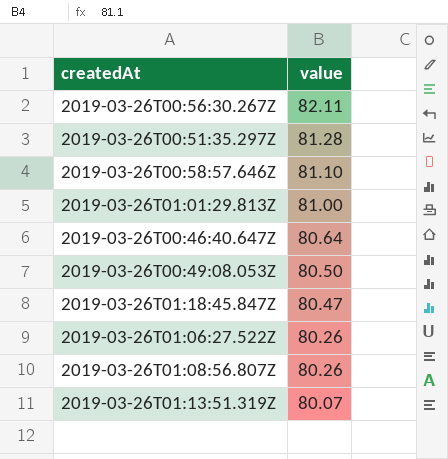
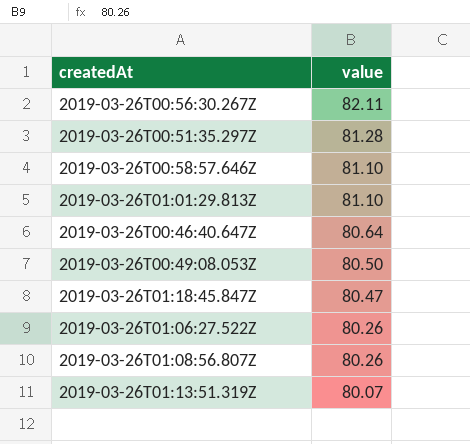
2019-03-26T01:01:29.813Z | value: 81.00 -> 81.10

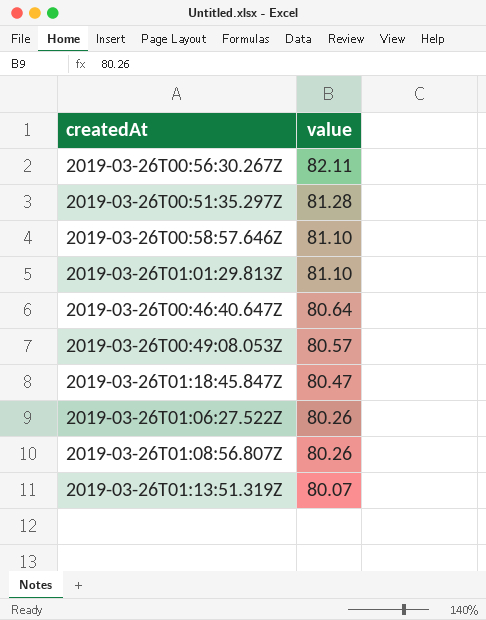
2019-03-26T00:49:08.053Z | value: 80.50 -> 80.57

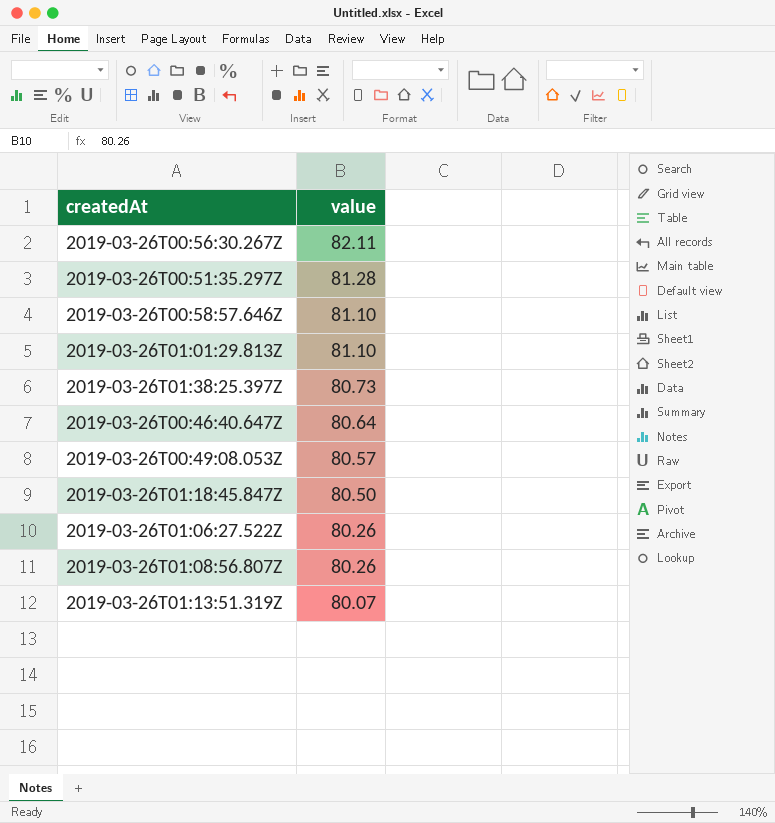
row 2019-03-26T01:38:25.397Z: none -> 80.73
2019-03-26T01:18:45.847Z | value: 80.47 -> 80.50

